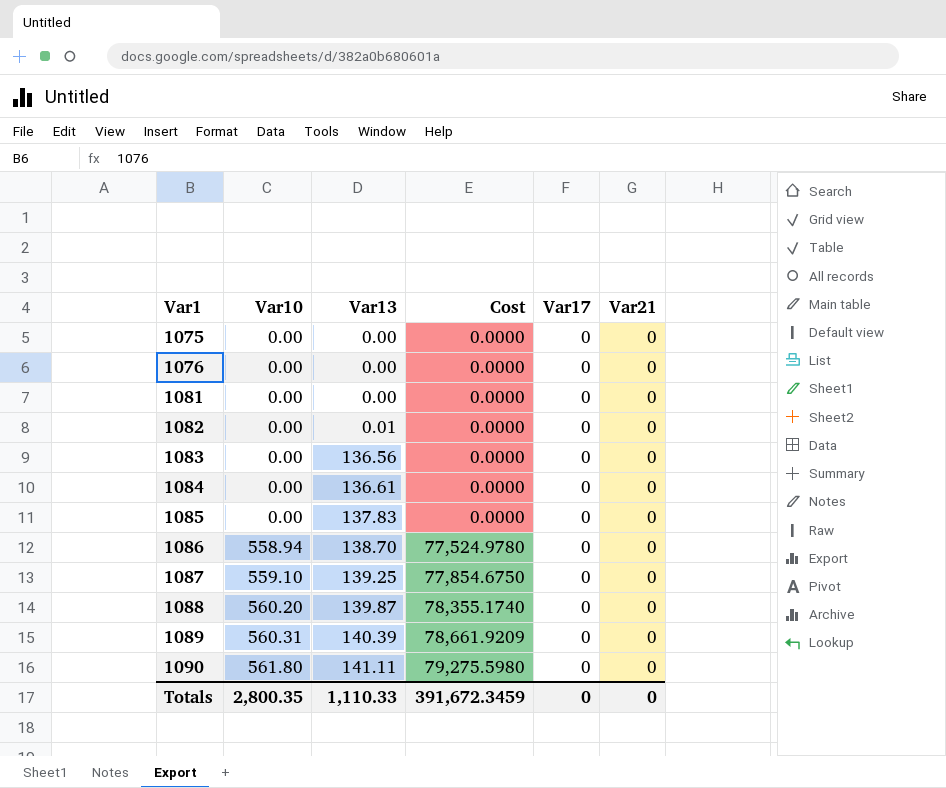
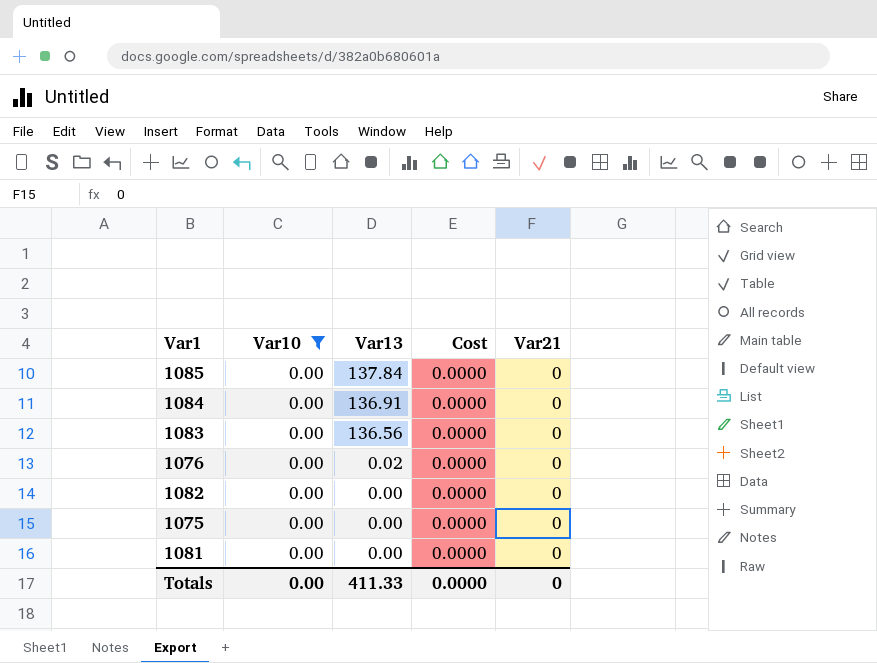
filter: none -> Var10 = 0.00
row order: Var1 ascending -> Var13 descending
column Var17 | position: 5 -> none
1085 | Var13: 137.83 -> 137.84
1084 | Var13: 136.61 -> 136.91
1076 | Var13: 0.00 -> 0.02
1082 | Var13: 0.01 -> 0.00
Totals | Var10: 2,800.35 -> 0.00
Totals | Var13: 1,110.33 -> 411.33
Totals | Cost: 391,672.3459 -> 0.0000

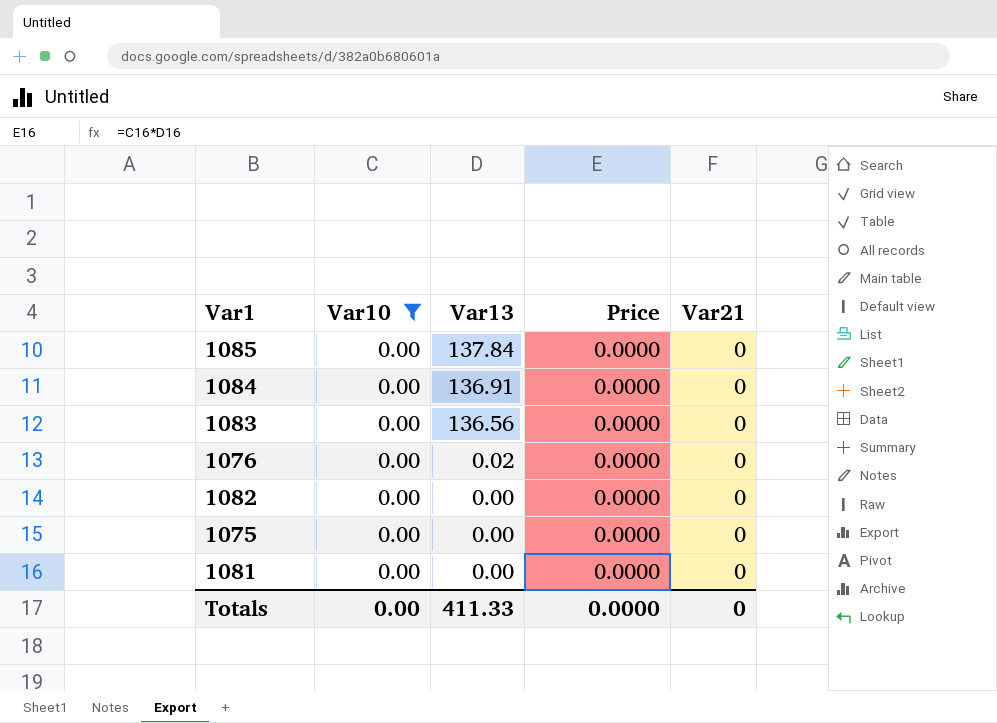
column name: Cost -> Price

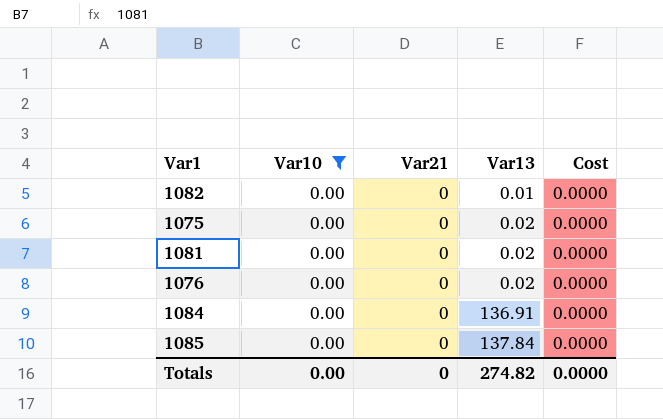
row order: Var13 descending -> Var13 ascending
column Var21 | position: 5 -> 3
column name: Price -> Cost
row 1083: 0.00 | 136.56 | 0.0000 | 0 -> none
1082 | Var13: 0.00 -> 0.01
1075 | Var13: 0.00 -> 0.02
1081 | Var13: 0.00 -> 0.02
Totals | Var13: 411.33 -> 274.82

